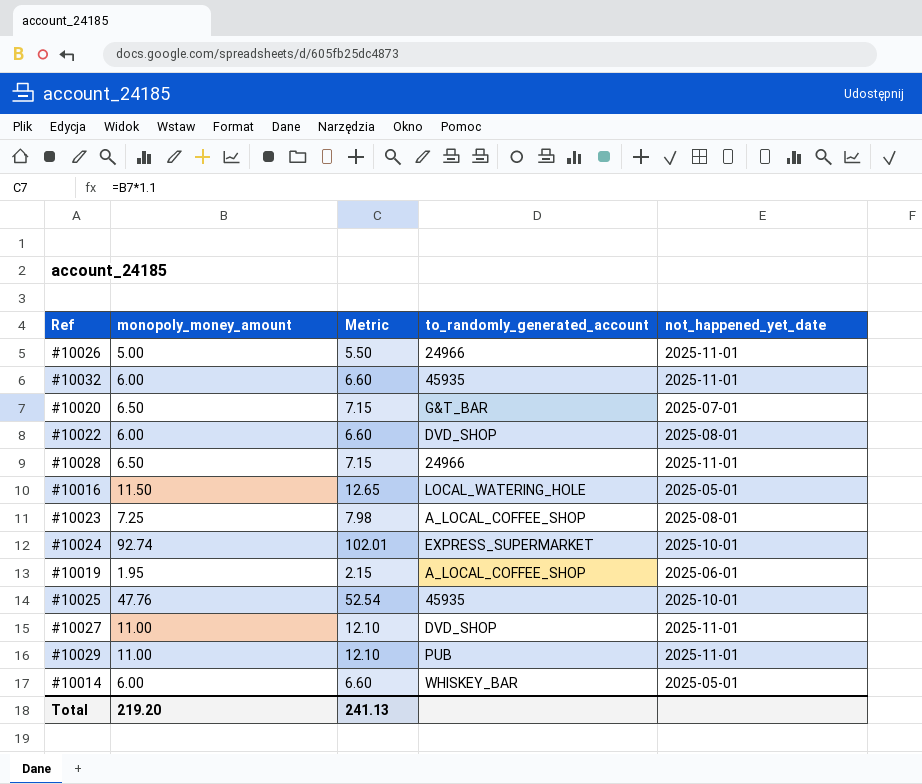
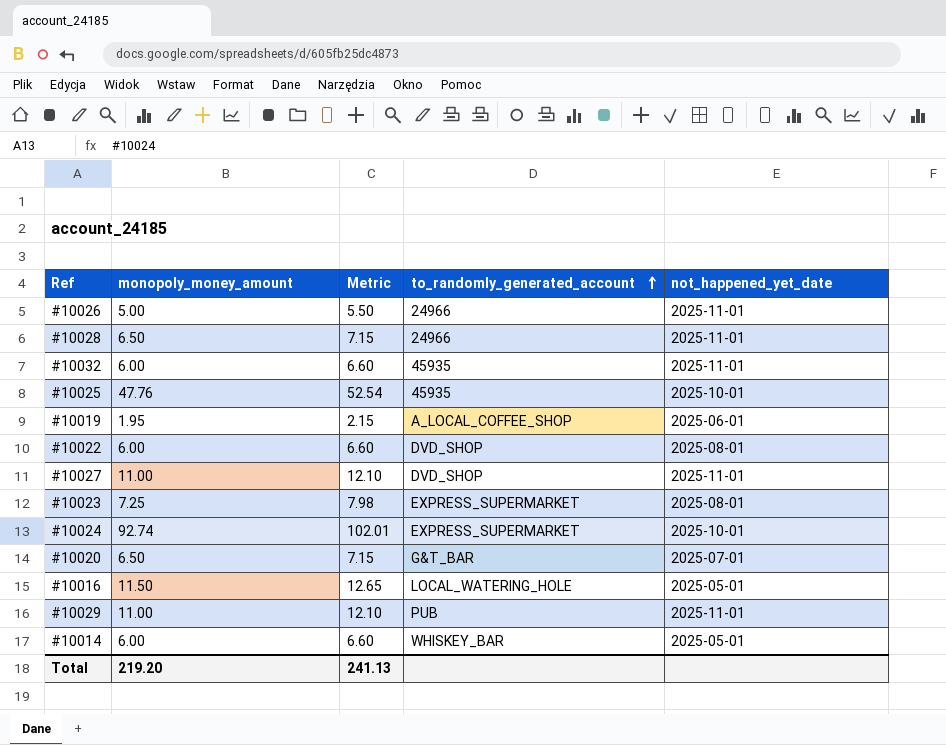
row order: none -> to_randomly_generated_account ascending
#10023 | to_randomly_generated_account: A_LOCAL_COFFEE_SHOP -> EXPRESS_SUPERMARKET

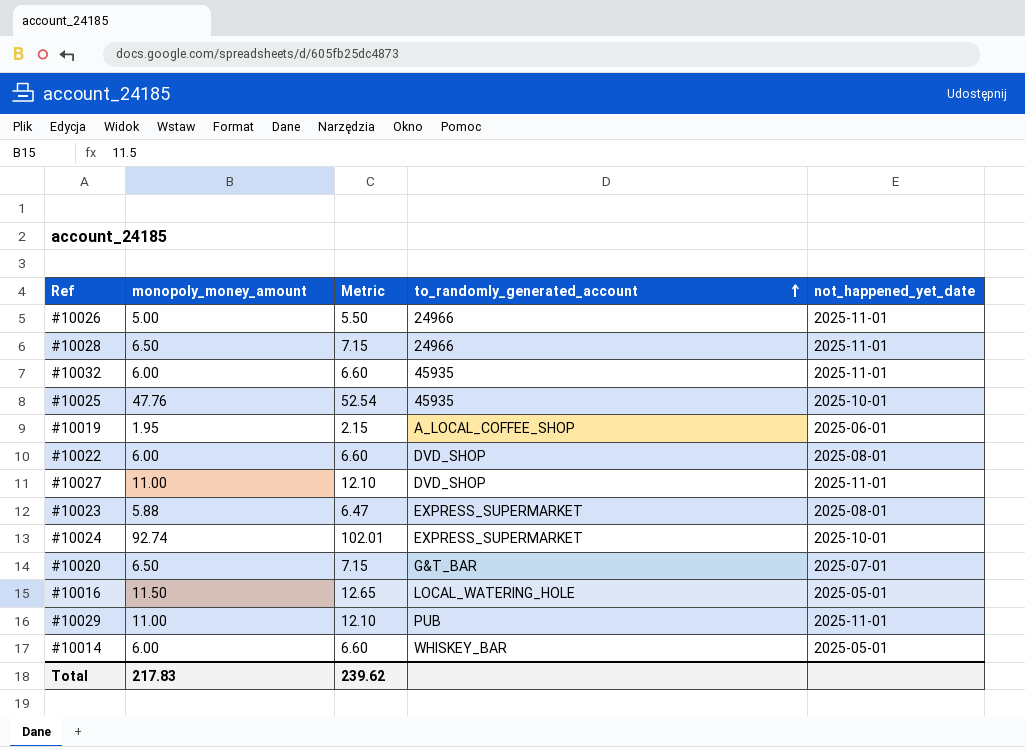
#10023 | monopoly_money_amount: 7.25 -> 5.88
#10023 | Metric: 7.98 -> 6.47
Total | monopoly_money_amount: 219.20 -> 217.83
Total | Metric: 241.13 -> 239.62

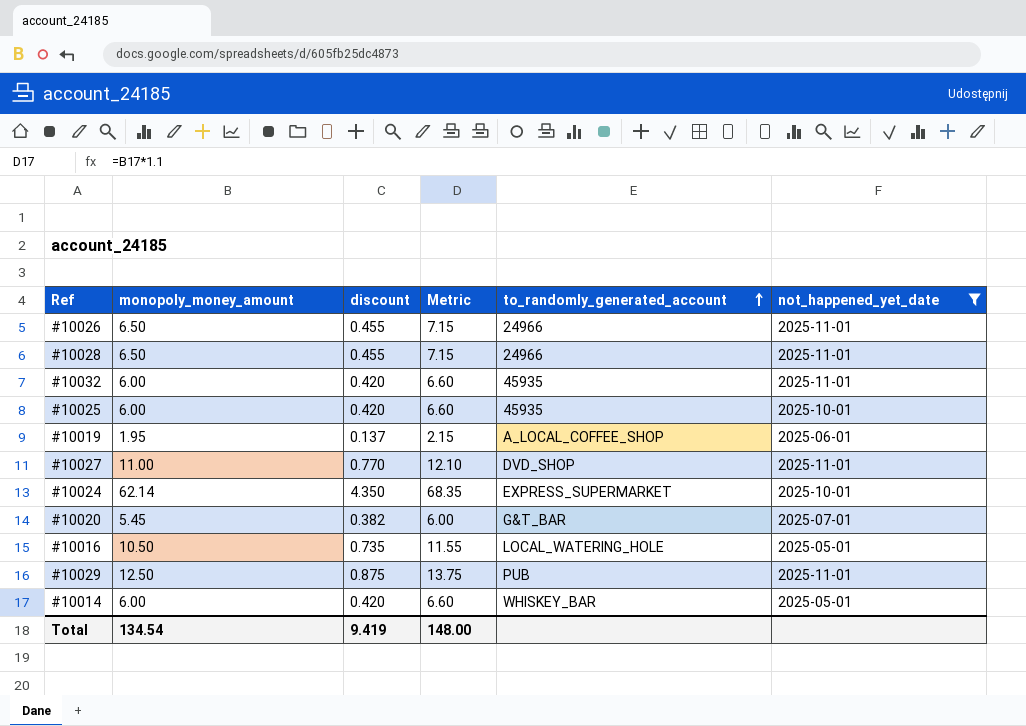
filter: none -> not_happened_yet_date != 2025-08-01
column discount | formula: none -> [monopoly_money_amount] * 0.07
#10026 | monopoly_money_amount: 5.00 -> 6.50
#10026 | Metric: 5.50 -> 7.15
#10025 | monopoly_money_amount: 47.76 -> 6.00
#10025 | Metric: 52.54 -> 6.60
#10024 | monopoly_money_amount: 92.74 -> 62.14
#10024 | Metric: 102.01 -> 68.35
#10020 | monopoly_money_amount: 6.50 -> 5.45
#10020 | Metric: 7.15 -> 6.00
#10016 | monopoly_money_amount: 11.50 -> 10.50
#10016 | Metric: 12.65 -> 11.55
#10029 | monopoly_money_amount: 11.00 -> 12.50
#10029 | Metric: 12.10 -> 13.75
Total | monopoly_money_amount: 217.83 -> 134.54
Total | Metric: 239.62 -> 148.00

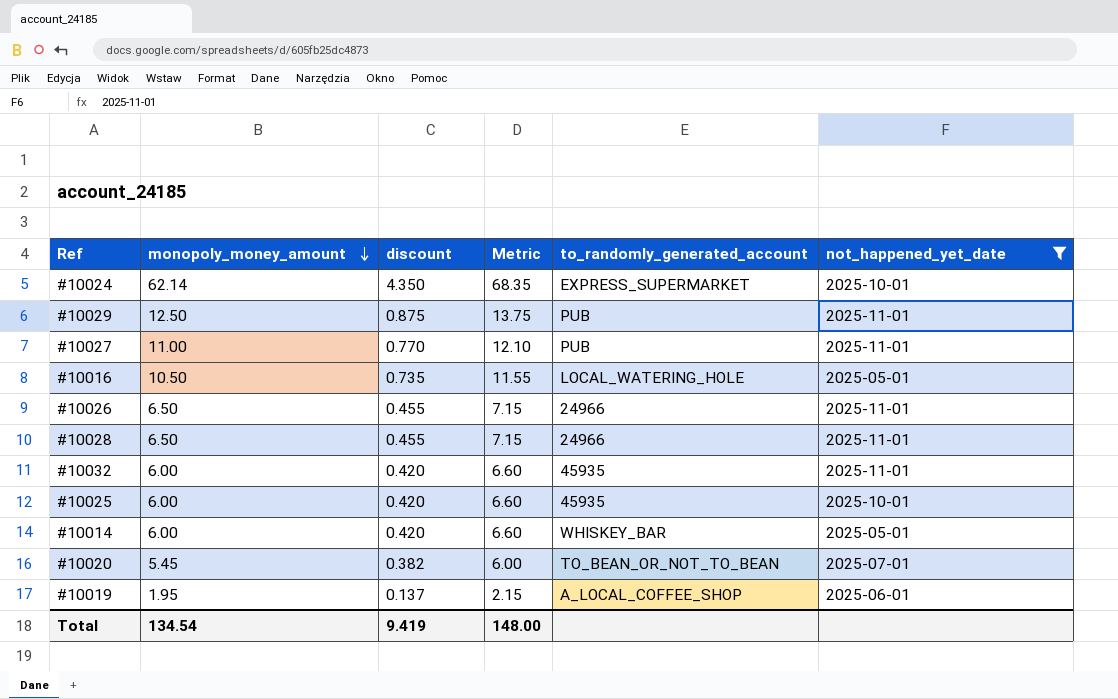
row order: to_randomly_generated_account ascending -> monopoly_money_amount descending
#10027 | to_randomly_generated_account: DVD_SHOP -> PUB
#10020 | to_randomly_generated_account: G&T_BAR -> TO_BEAN_OR_NOT_TO_BEAN

